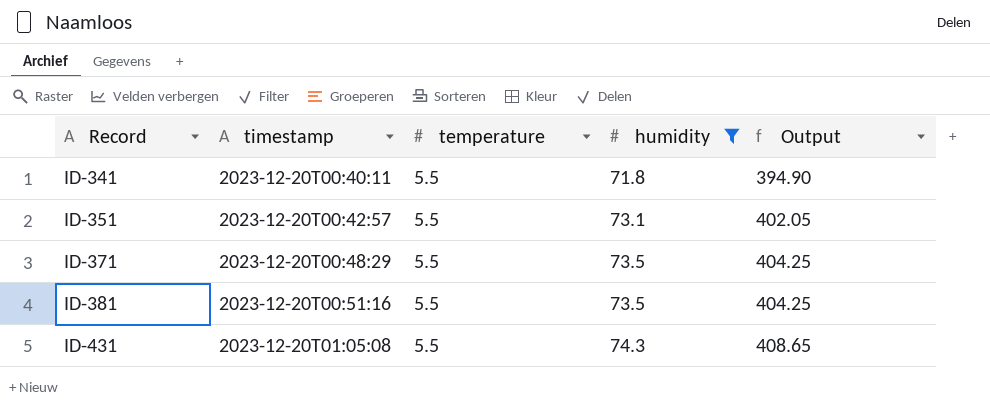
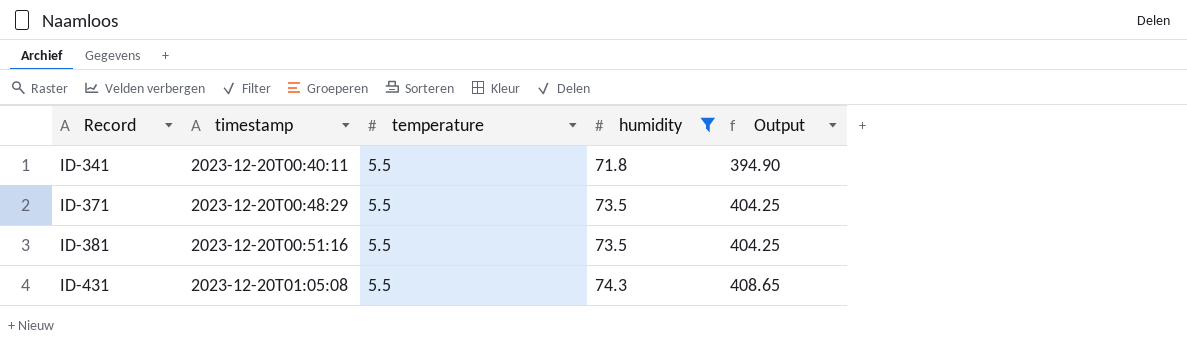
row ID-351: 2023-12-20T00:42:57 | 5.5 | 73.1 | 402.05 -> none

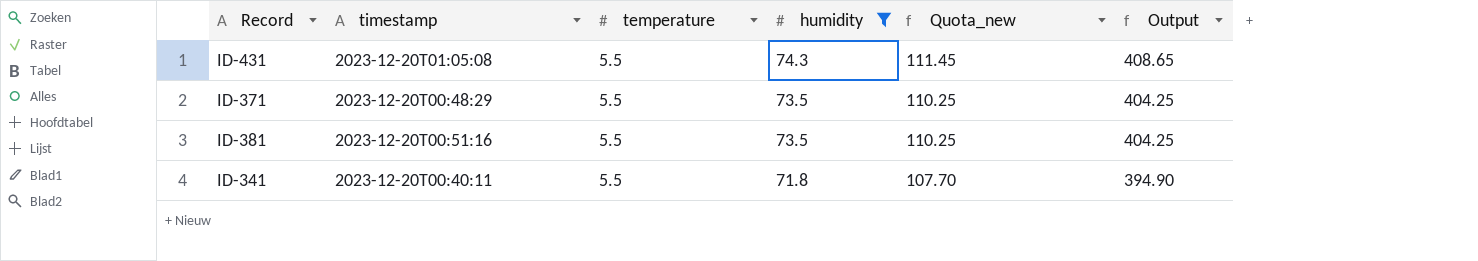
row order: Record ascending -> humidity descending
column Quota_new | formula: none -> [humidity] * 1.5

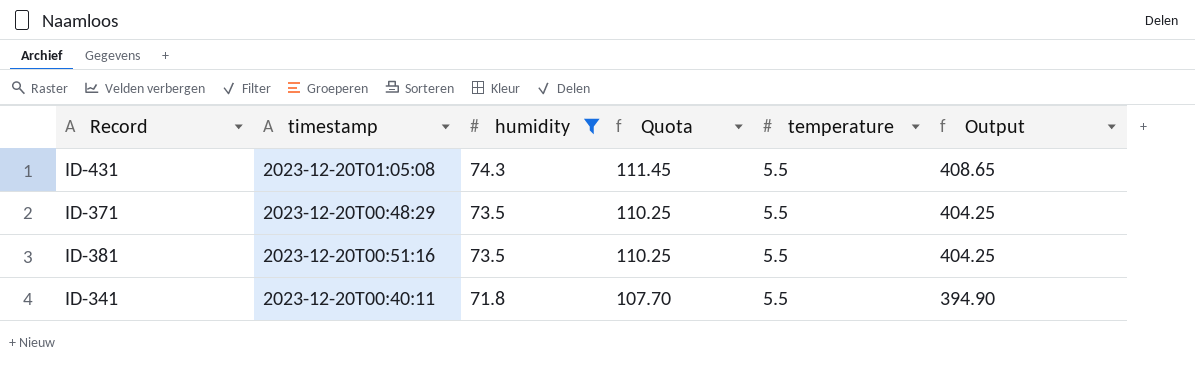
column name: Quota_new -> Quota
column temperature | position: 3 -> 5

